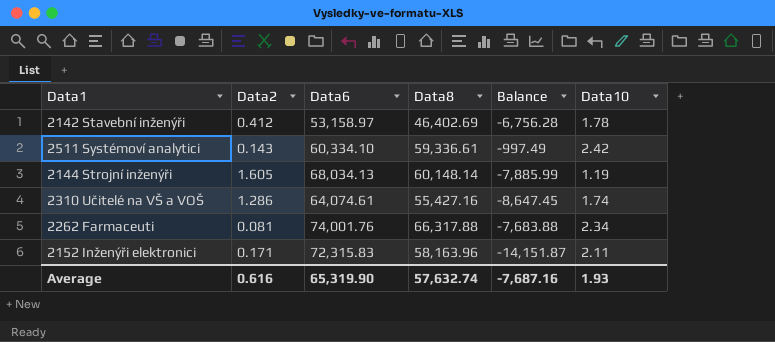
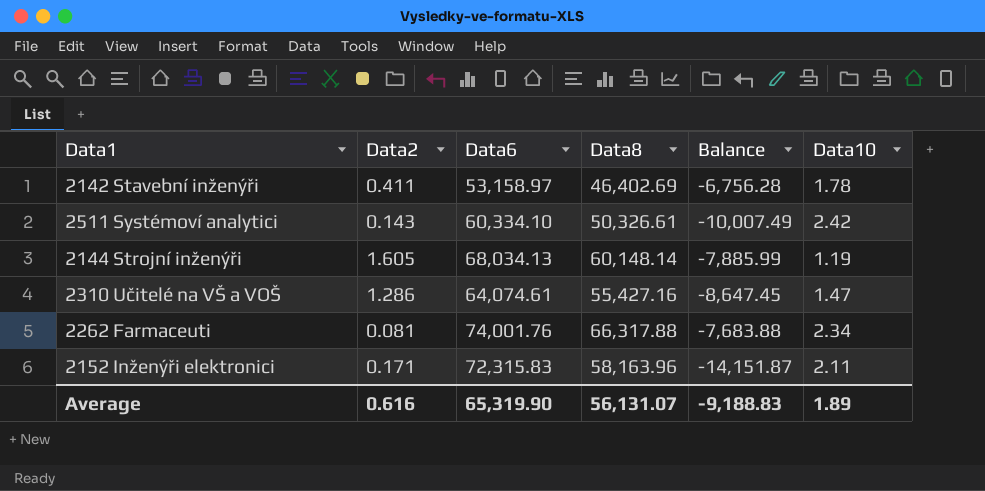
2142 Stavební inženýři | Data2: 0.412 -> 0.411
2511 Systémoví analytici | Data8: 59,336.61 -> 50,326.61
2511 Systémoví analytici | Balance: -997.49 -> -10,007.49
2310 Učitelé na VŠ a VOŠ | Data10: 1.74 -> 1.47
Average | Data8: 57,632.74 -> 56,131.07
Average | Balance: -7,687.16 -> -9,188.83
Average | Data10: 1.93 -> 1.89

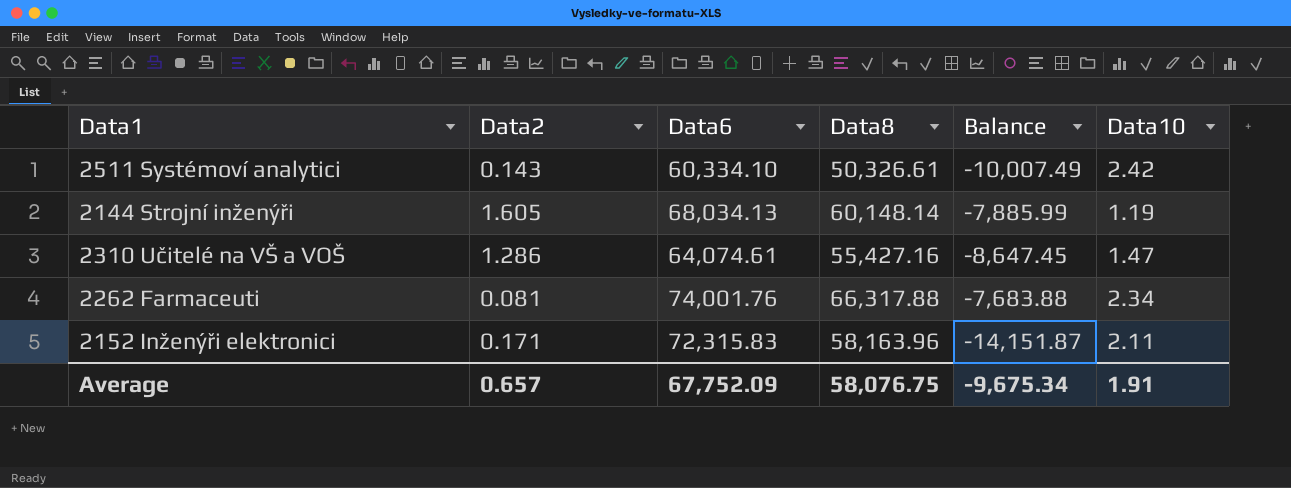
row 2142 Stavební inženýři: 0.411 | 53,158.97 | 46,402.69 | -6,756.28 | 1.78 -> none
Average | Data2: 0.616 -> 0.657
Average | Data6: 65,319.90 -> 67,752.09
Average | Data8: 56,131.07 -> 58,076.75
Average | Balance: -9,188.83 -> -9,675.34
Average | Data10: 1.89 -> 1.91

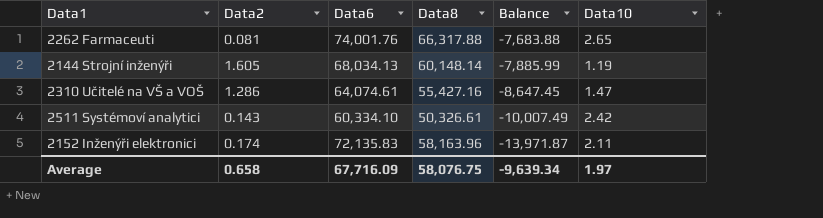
row order: none -> Balance descending
2262 Farmaceuti | Data10: 2.34 -> 2.65
2152 Inženýři elektronici | Data2: 0.171 -> 0.174
2152 Inženýři elektronici | Data6: 72,315.83 -> 72,135.83
2152 Inženýři elektronici | Balance: -14,151.87 -> -13,971.87
Average | Data2: 0.657 -> 0.658
Average | Data6: 67,752.09 -> 67,716.09
Average | Balance: -9,675.34 -> -9,639.34
Average | Data10: 1.91 -> 1.97

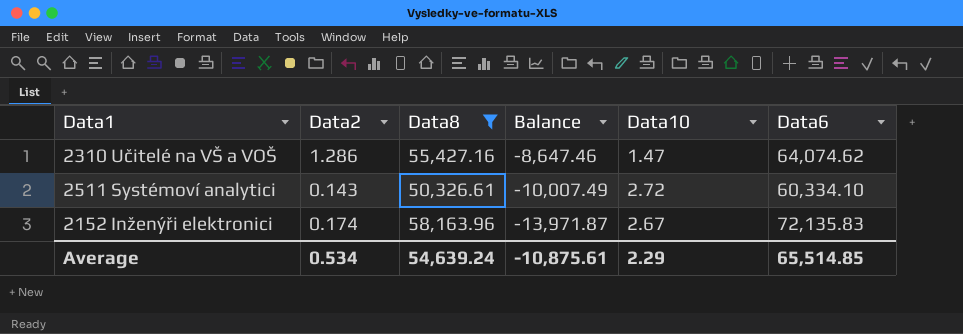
filter: none -> Data8 <= 58,163.96
column Data6 | position: 3 -> 6
2310 Učitelé na VŠ a VOŠ | Balance: -8,647.45 -> -8,647.46
2310 Učitelé na VŠ a VOŠ | Data6: 64,074.61 -> 64,074.62
2511 Systémoví analytici | Data10: 2.42 -> 2.72
2152 Inženýři elektronici | Data10: 2.11 -> 2.67
Average | Data2: 0.658 -> 0.534
Average | Data8: 58,076.75 -> 54,639.24
Average | Balance: -9,639.34 -> -10,875.61
Average | Data10: 1.97 -> 2.29
Average | Data6: 67,716.09 -> 65,514.85

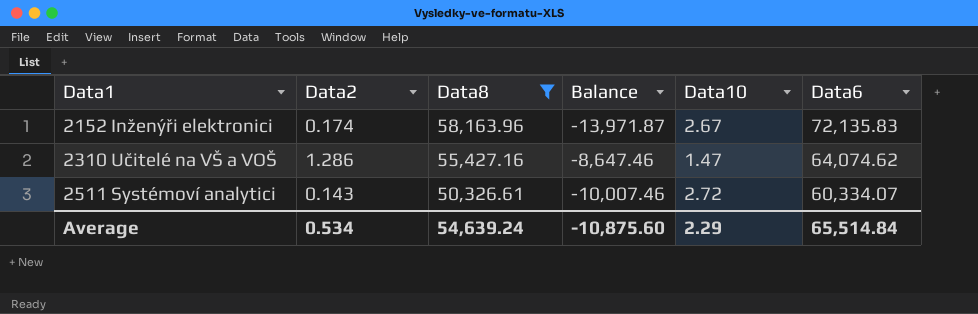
row order: Balance descending -> Data1 ascending
2511 Systémoví analytici | Balance: -10,007.49 -> -10,007.46
2511 Systémoví analytici | Data6: 60,334.10 -> 60,334.07
Average | Balance: -10,875.61 -> -10,875.60
Average | Data6: 65,514.85 -> 65,514.84

